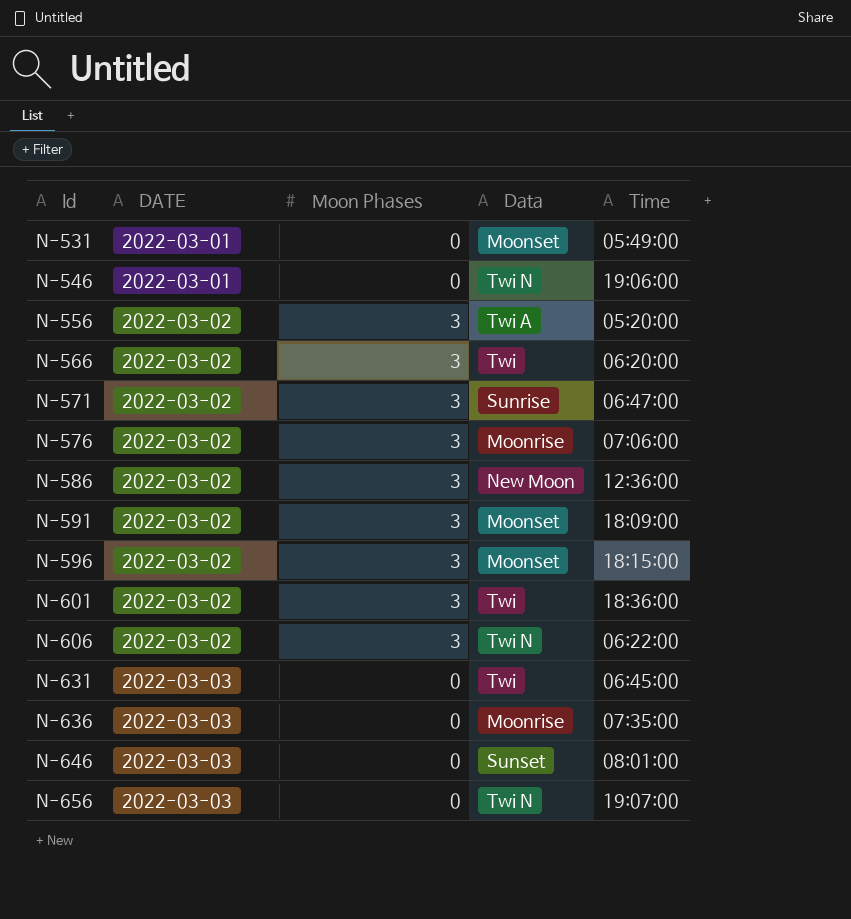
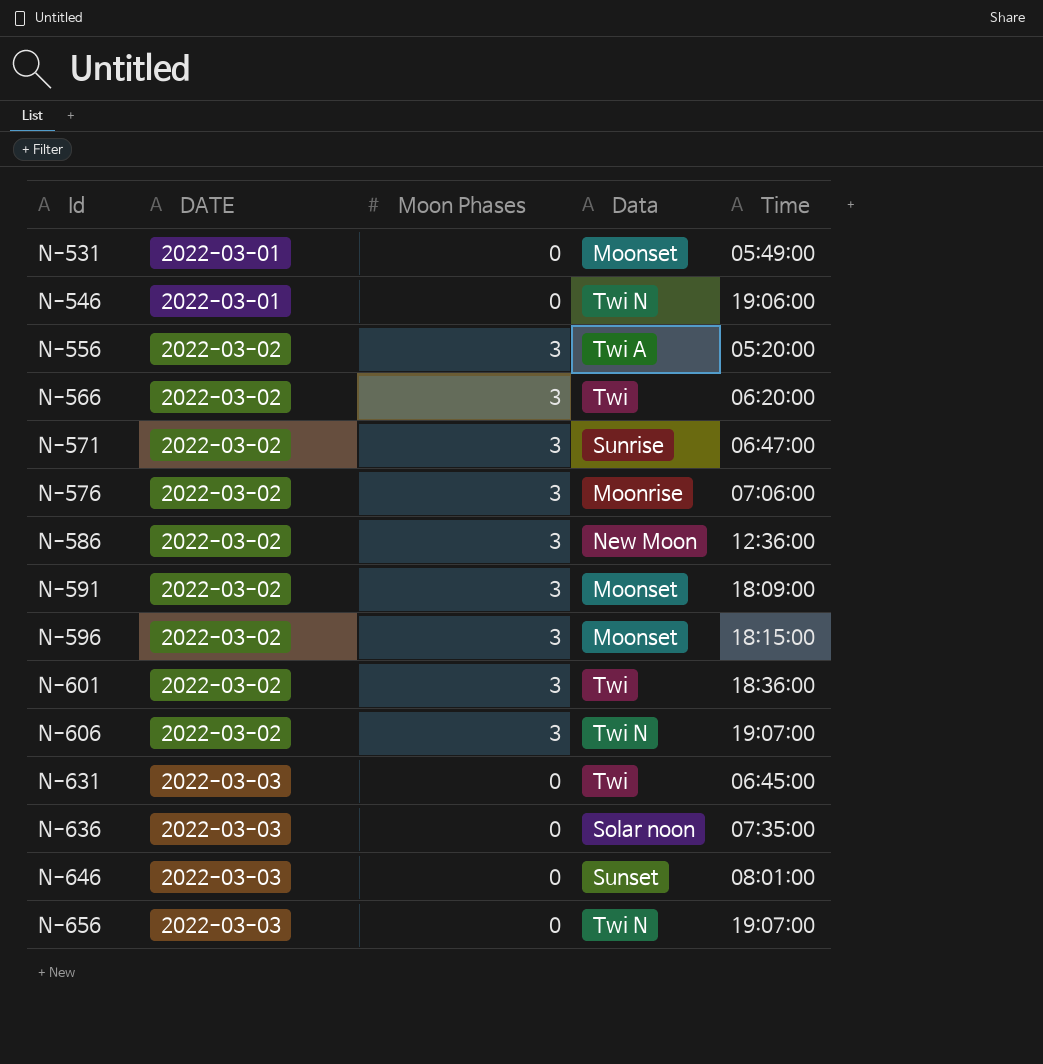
N-606 | Time: 06:22:00 -> 19:07:00
N-636 | Data: Moonrise -> Solar noon

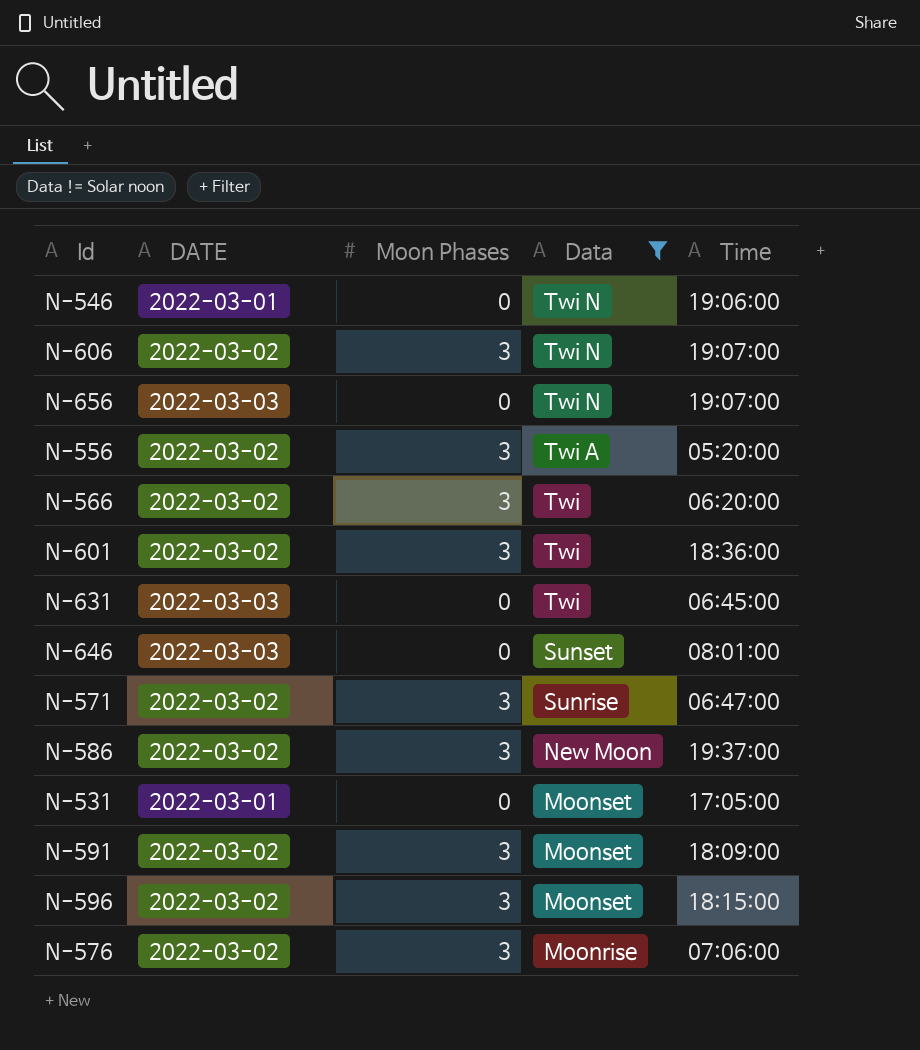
filter: none -> Data != Solar noon
row order: Id ascending -> Data descending
N-586 | Time: 12:36:00 -> 19:37:00
N-531 | Time: 05:49:00 -> 17:05:00

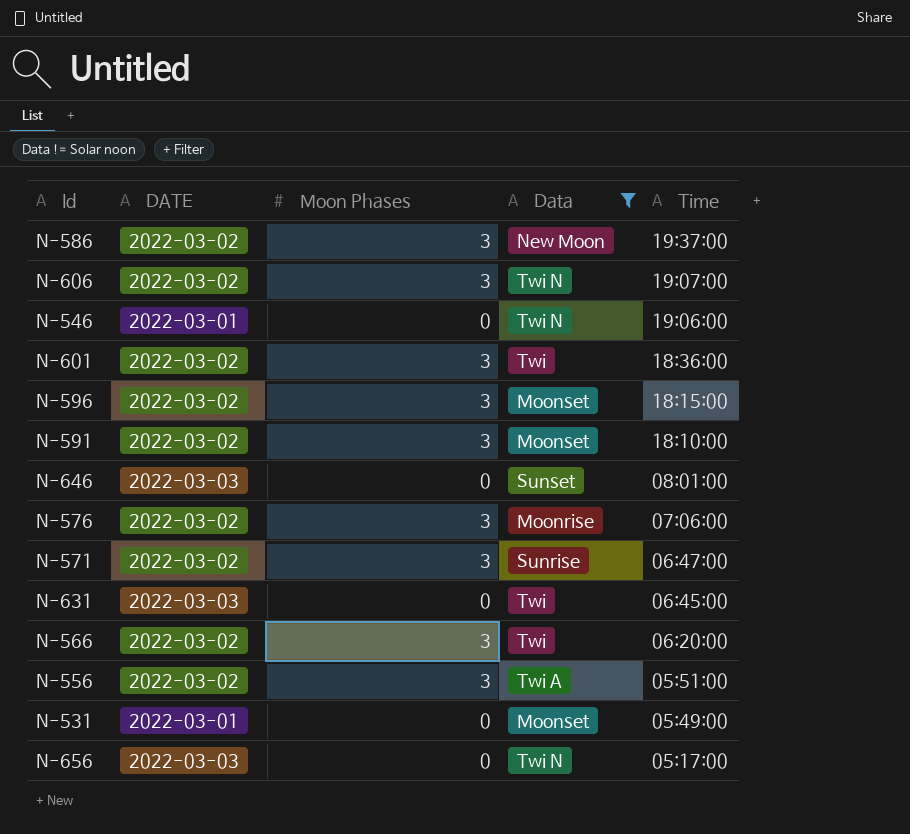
row order: Data descending -> Time descending
N-591 | Time: 18:09:00 -> 18:10:00
N-556 | Time: 05:20:00 -> 05:51:00
N-531 | Time: 17:05:00 -> 05:49:00
N-656 | Time: 19:07:00 -> 05:17:00

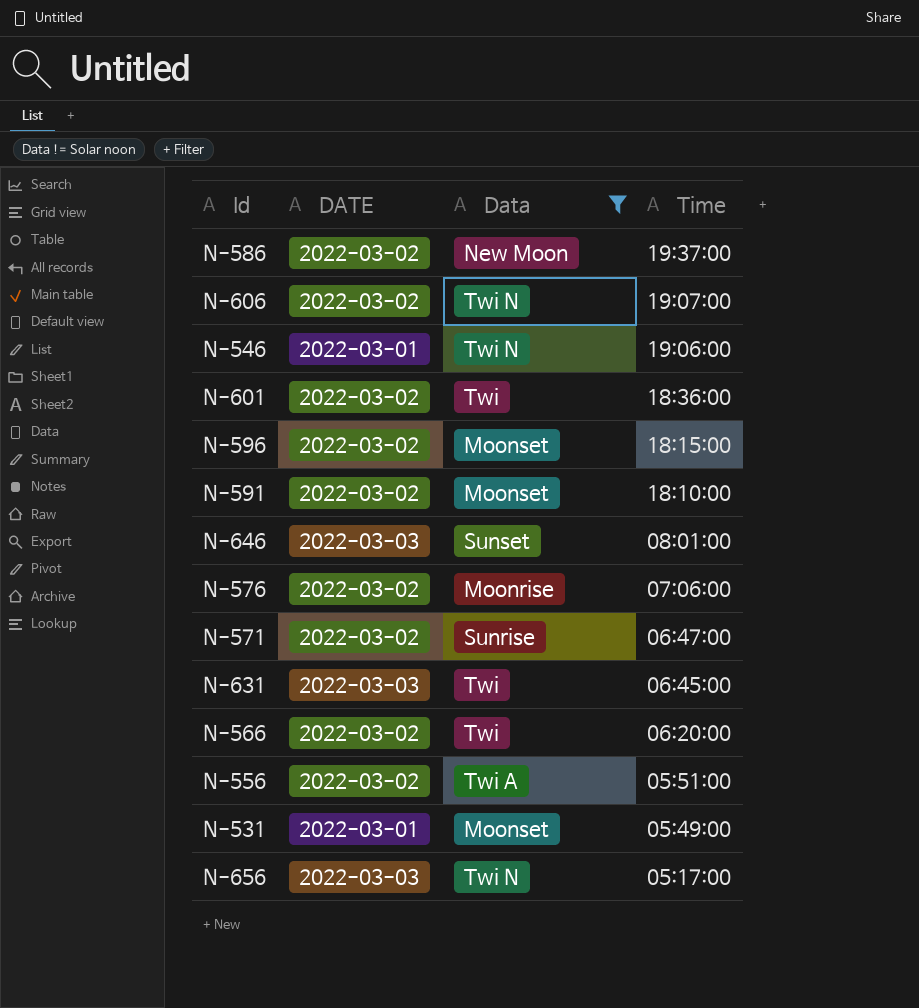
column Moon Phases | position: 3 -> none

